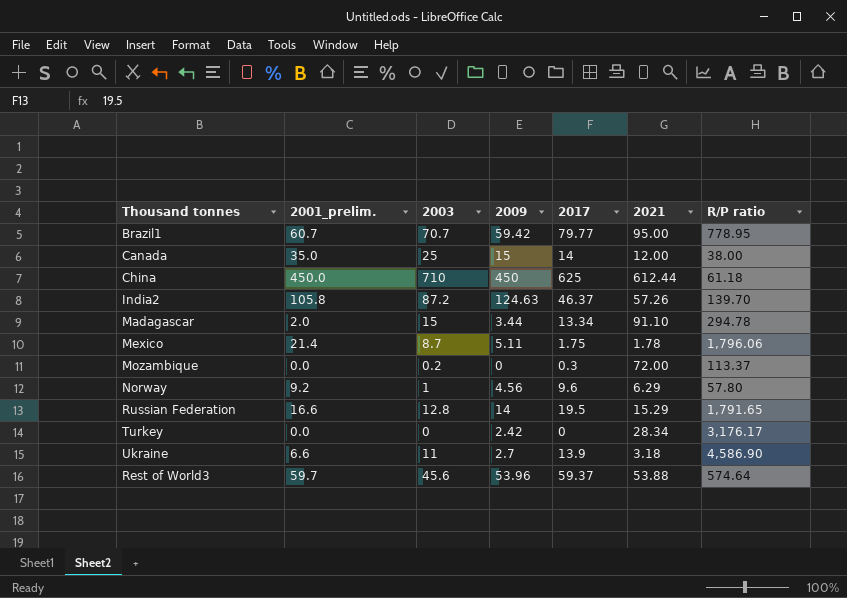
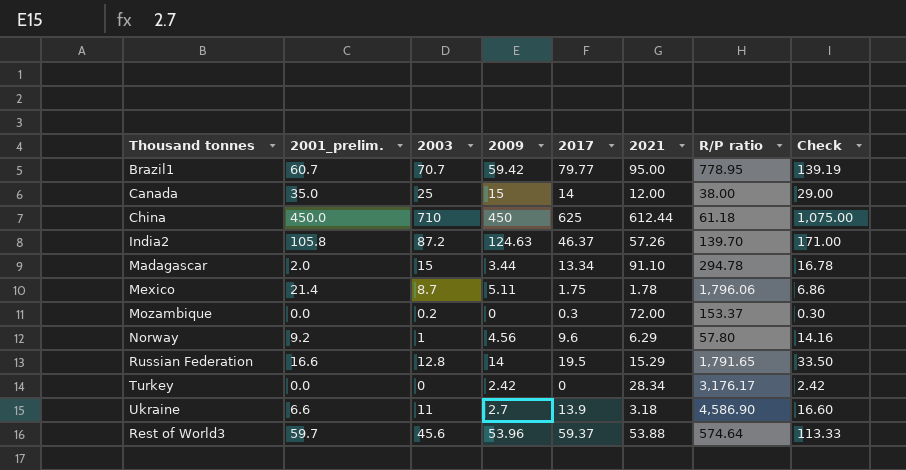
column Check | formula: none -> [2009] + [2017]
Mozambique | R/P ratio: 113.37 -> 153.37

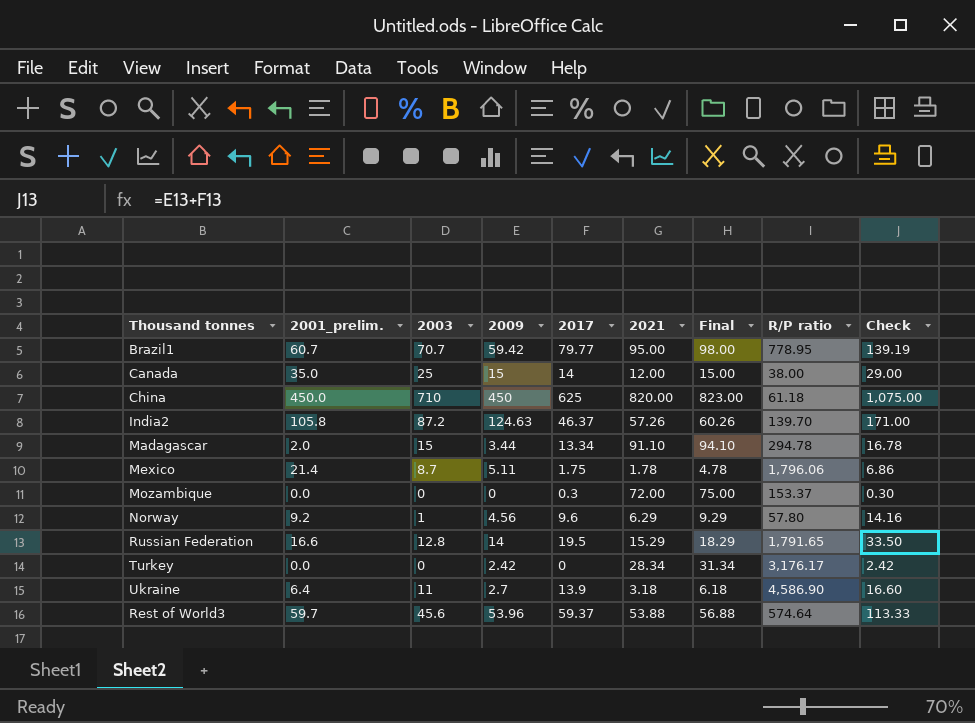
column Final | formula: none -> [2021] + 3
China | 2021: 612.44 -> 820.00
Mozambique | 2003: 0.2 -> 0
Ukraine | 2001_prelim.: 6.6 -> 6.4

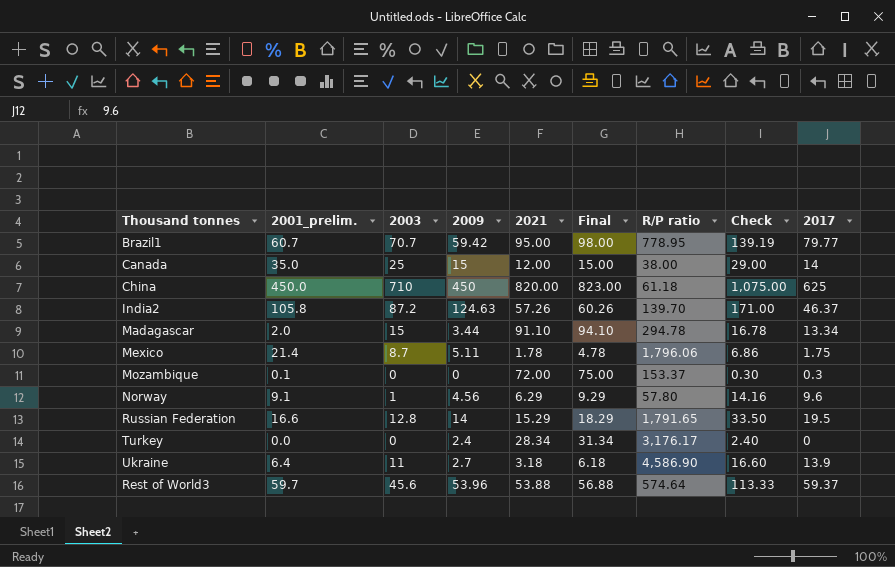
column 2017 | position: 5 -> 9
Mozambique | 2001_prelim.: 0.0 -> 0.1
Norway | 2001_prelim.: 9.2 -> 9.1
Turkey | 2009: 2.42 -> 2.4
Turkey | Check: 2.42 -> 2.40

